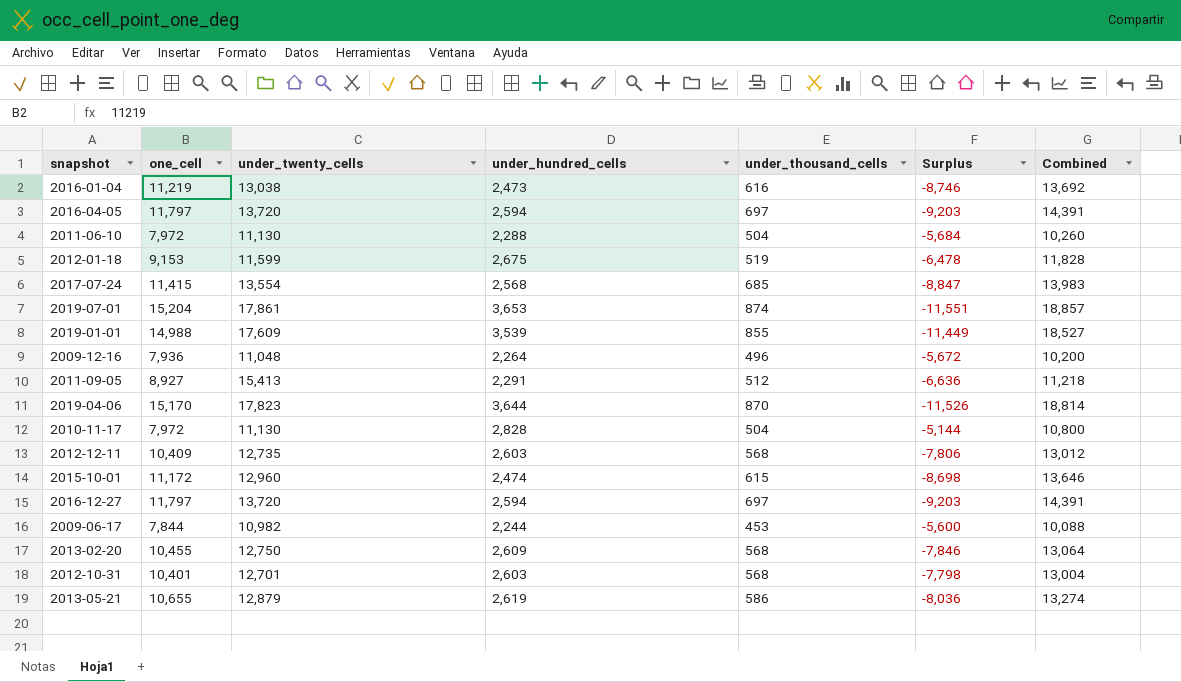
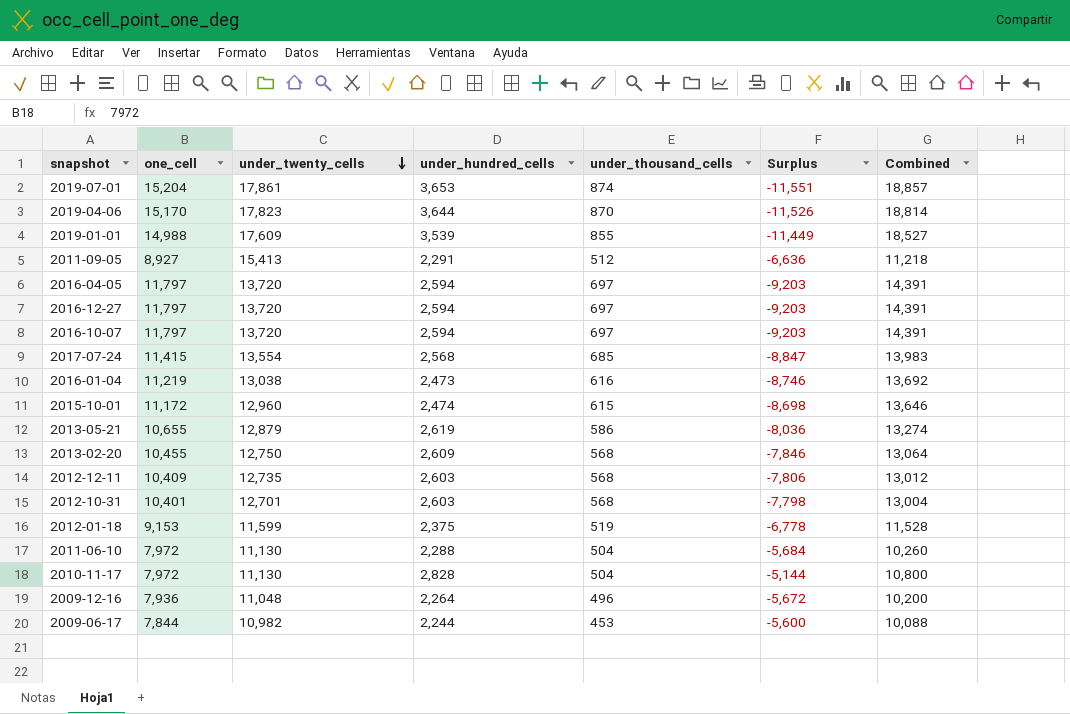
row order: none -> under_twenty_cells descending
row 2016-10-07: none -> 11,797 | 13,720 | 2,594 | 697 | -9,203 | 14,391
2012-01-18 | under_hundred_cells: 2,675 -> 2,375
2012-01-18 | Surplus: -6,478 -> -6,778
2012-01-18 | Combined: 11,828 -> 11,528

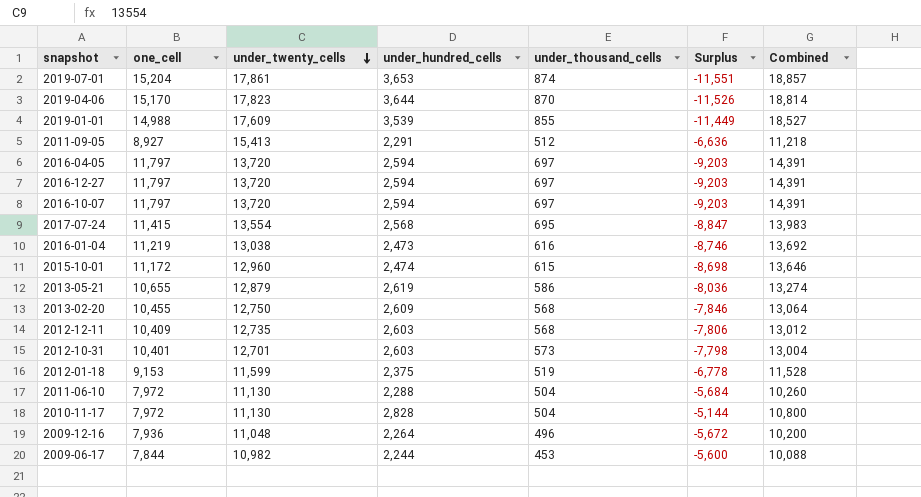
2017-07-24 | under_thousand_cells: 685 -> 695
2012-10-31 | under_thousand_cells: 568 -> 573

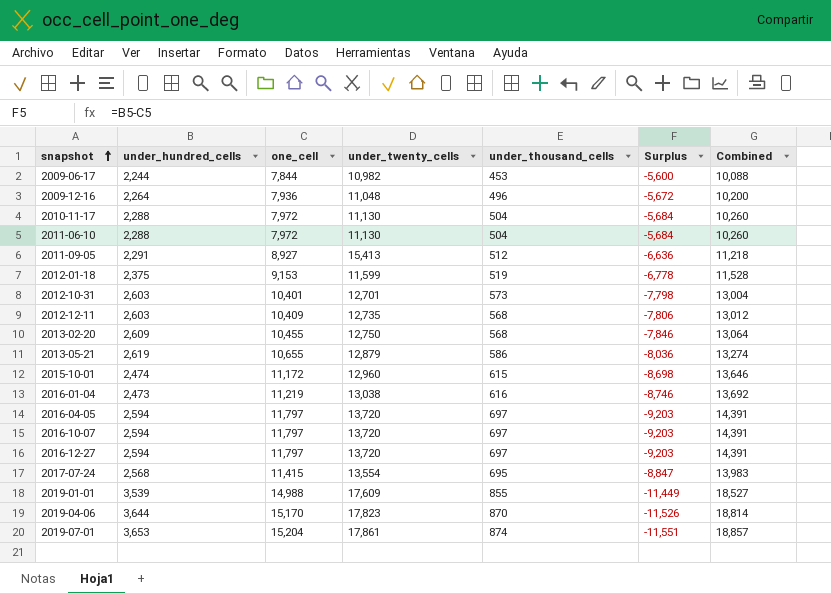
row order: under_twenty_cells descending -> snapshot ascending
column under_hundred_cells | position: 4 -> 2
2010-11-17 | under_hundred_cells: 2,828 -> 2,288
2010-11-17 | Surplus: -5,144 -> -5,684
2010-11-17 | Combined: 10,800 -> 10,260

